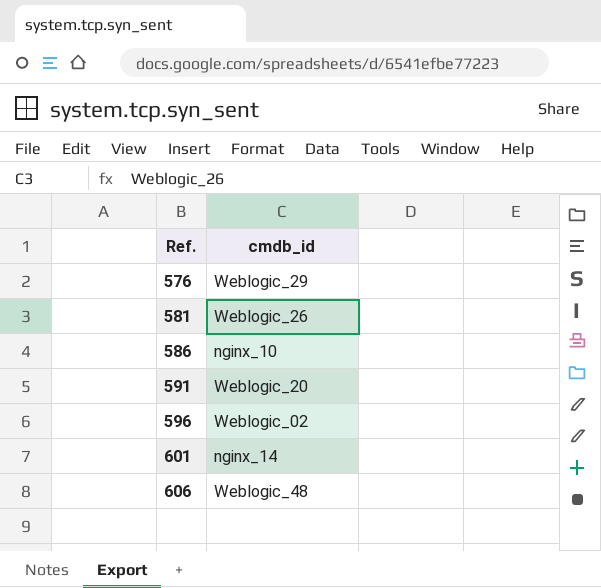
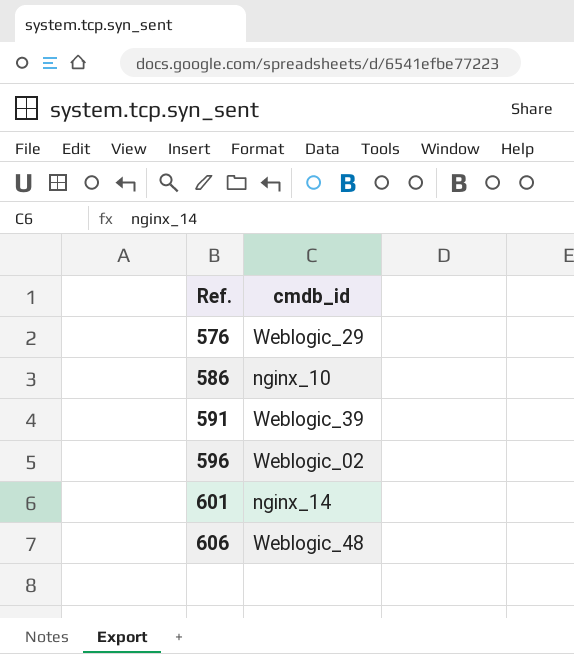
row 581: Weblogic_26 -> none
591 | cmdb_id: Weblogic_20 -> Weblogic_39

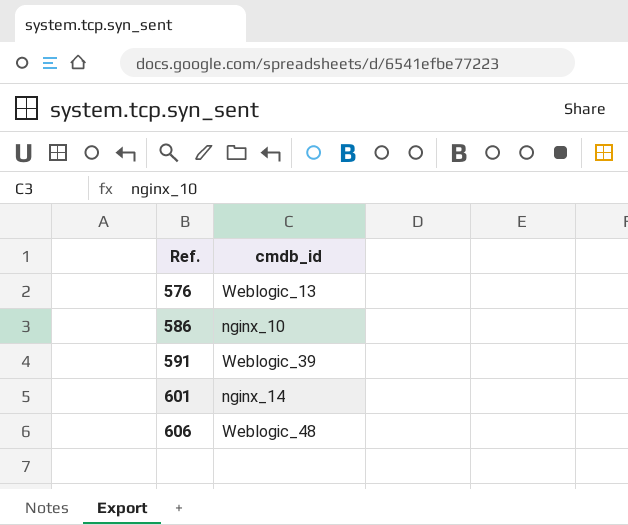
row 596: Weblogic_02 -> none
576 | cmdb_id: Weblogic_29 -> Weblogic_13

